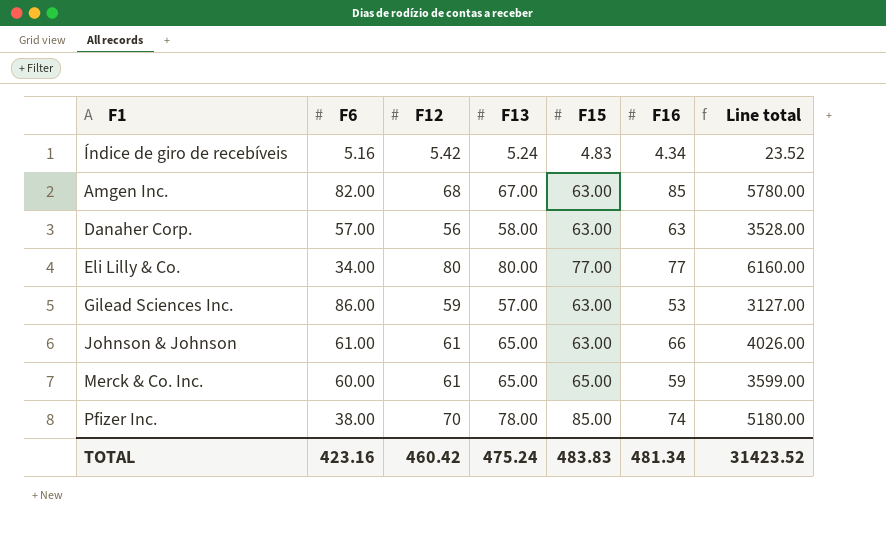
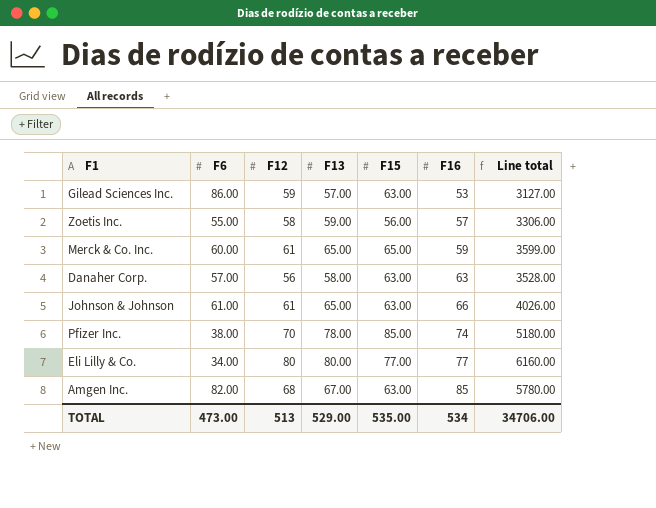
row order: none -> F16 ascending
row Índice de giro de recebíveis: 5.16 | 5.42 | 5.24 | 4.83 | 4.34 | 23.52 -> none
row Zoetis Inc.: none -> 55.00 | 58 | 59.00 | 56.00 | 57 | 3306.00
TOTAL | F6: 423.16 -> 473.00
TOTAL | F12: 460.42 -> 513
TOTAL | F13: 475.24 -> 529.00
TOTAL | F15: 483.83 -> 535.00
TOTAL | F16: 481.34 -> 534
TOTAL | Line total: 31423.52 -> 34706.00

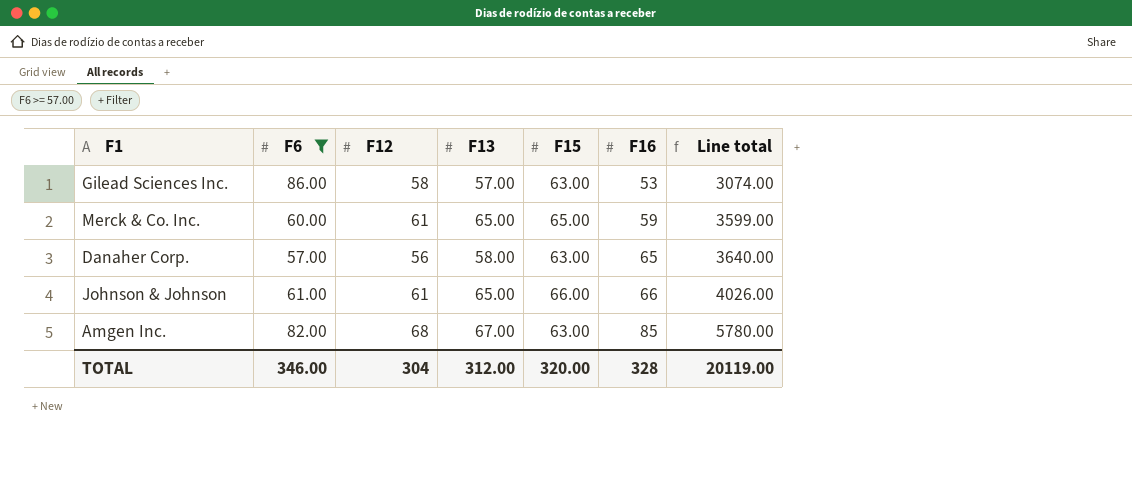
filter: none -> F6 >= 57.00
Gilead Sciences Inc. | F12: 59 -> 58
Gilead Sciences Inc. | Line total: 3127.00 -> 3074.00
Danaher Corp. | F16: 63 -> 65
Danaher Corp. | Line total: 3528.00 -> 3640.00
Johnson & Johnson | F15: 63.00 -> 66.00
TOTAL | F6: 473.00 -> 346.00
TOTAL | F12: 513 -> 304
TOTAL | F13: 529.00 -> 312.00
TOTAL | F15: 535.00 -> 320.00
TOTAL | F16: 534 -> 328
TOTAL | Line total: 34706.00 -> 20119.00

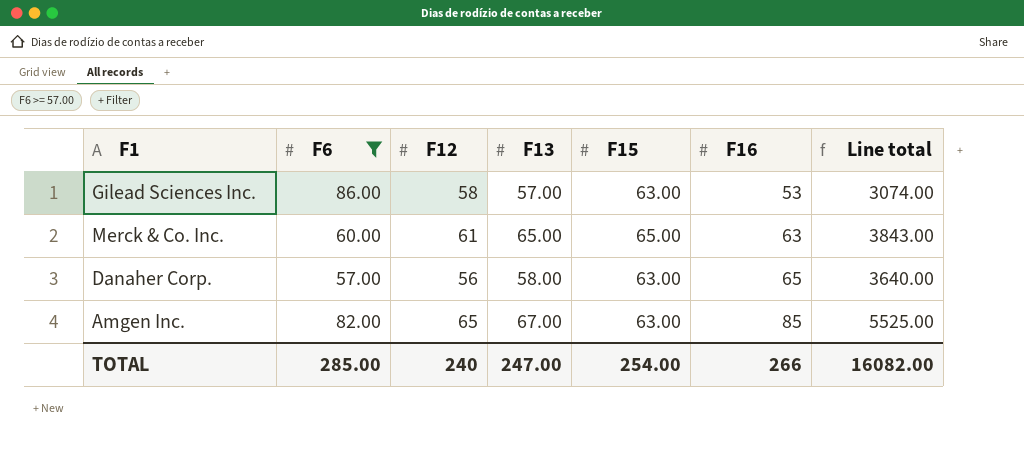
row Johnson & Johnson: 61.00 | 61 | 65.00 | 66.00 | 66 | 4026.00 -> none
Merck & Co. Inc. | F16: 59 -> 63
Merck & Co. Inc. | Line total: 3599.00 -> 3843.00
Amgen Inc. | F12: 68 -> 65
Amgen Inc. | Line total: 5780.00 -> 5525.00
TOTAL | F6: 346.00 -> 285.00
TOTAL | F12: 304 -> 240
TOTAL | F13: 312.00 -> 247.00
TOTAL | F15: 320.00 -> 254.00
TOTAL | F16: 328 -> 266
TOTAL | Line total: 20119.00 -> 16082.00

